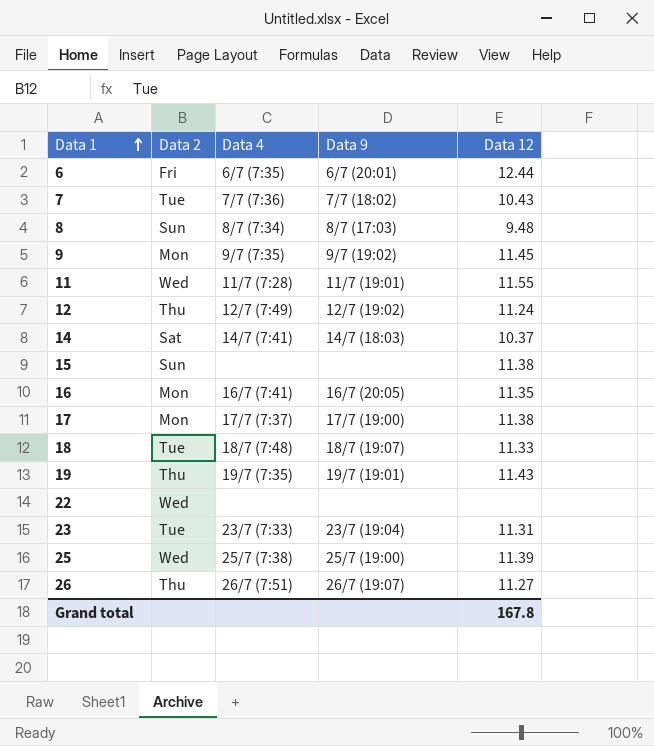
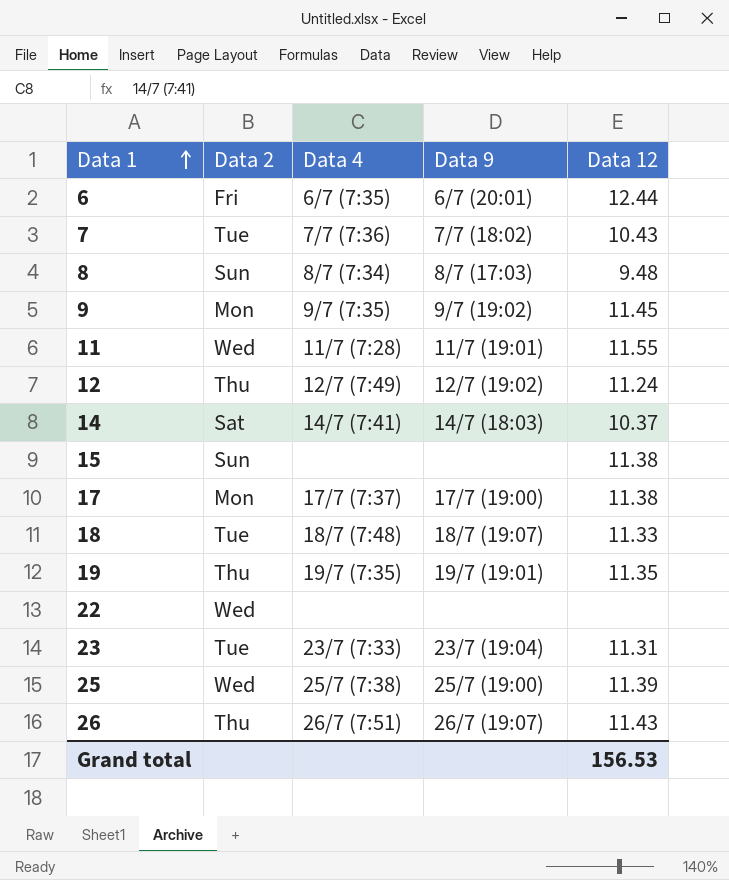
row 16: Mon | 16/7 (7:41) | 16/7 (20:05) | 11.35 -> none
19 | Data 12: 11.43 -> 11.35
26 | Data 12: 11.27 -> 11.43
Grand total | Data 12: 167.8 -> 156.53

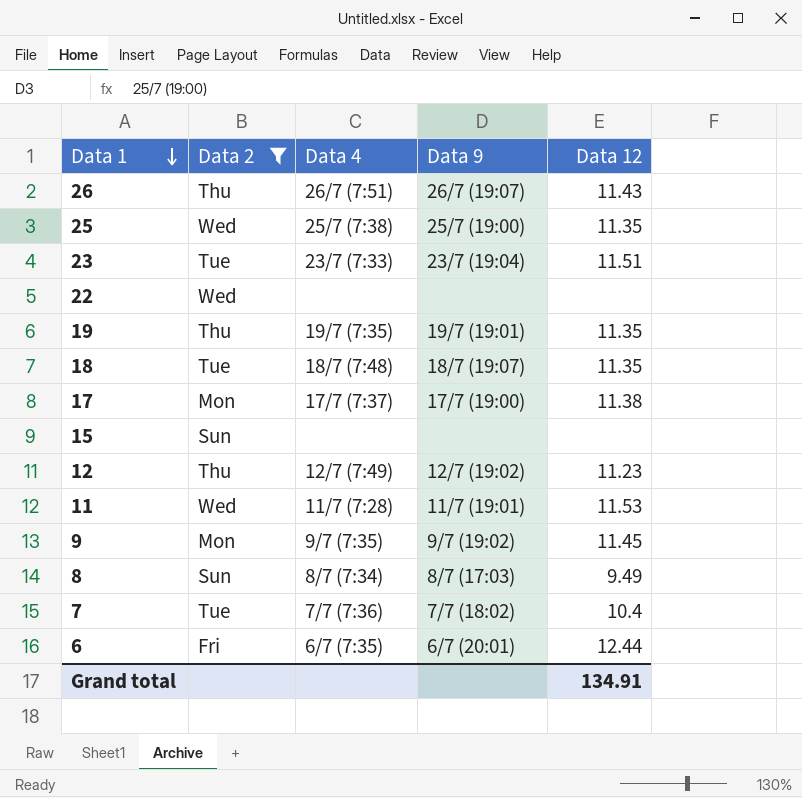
filter: none -> Data 2 != Sat
row order: Data 1 ascending -> Data 1 descending
25 | Data 12: 11.39 -> 11.35
23 | Data 12: 11.31 -> 11.51
18 | Data 12: 11.33 -> 11.35
15 | Data 12: 11.38 -> none
12 | Data 12: 11.24 -> 11.23
11 | Data 12: 11.55 -> 11.53
8 | Data 12: 9.48 -> 9.49
7 | Data 12: 10.43 -> 10.4
Grand total | Data 12: 156.53 -> 134.91

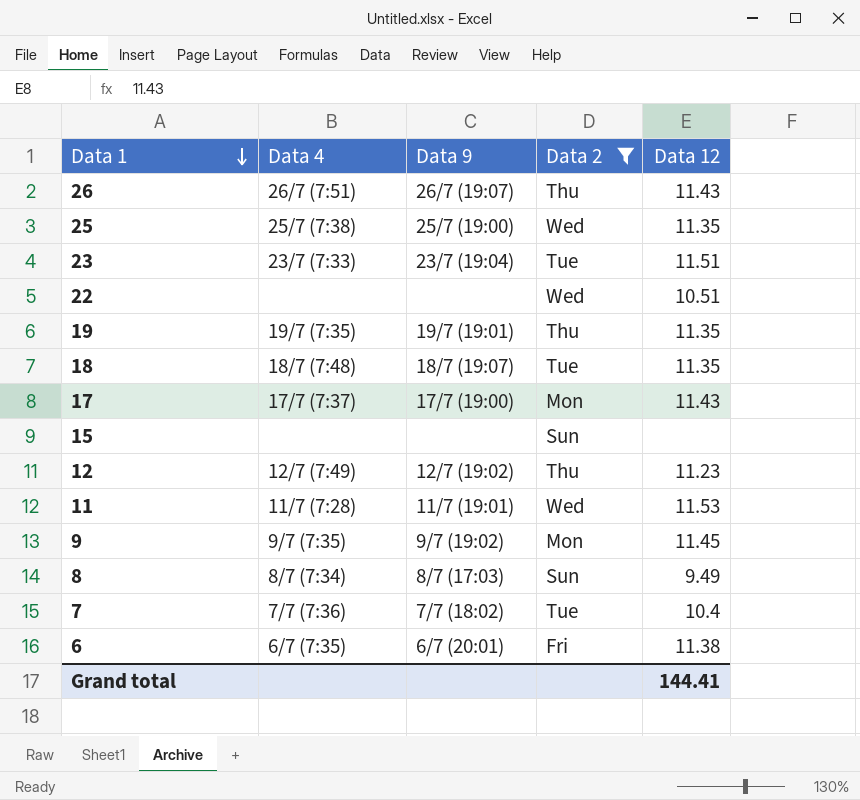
column Data 2 | position: 2 -> 4
22 | Data 12: none -> 10.51
17 | Data 12: 11.38 -> 11.43
6 | Data 12: 12.44 -> 11.38
Grand total | Data 12: 134.91 -> 144.41

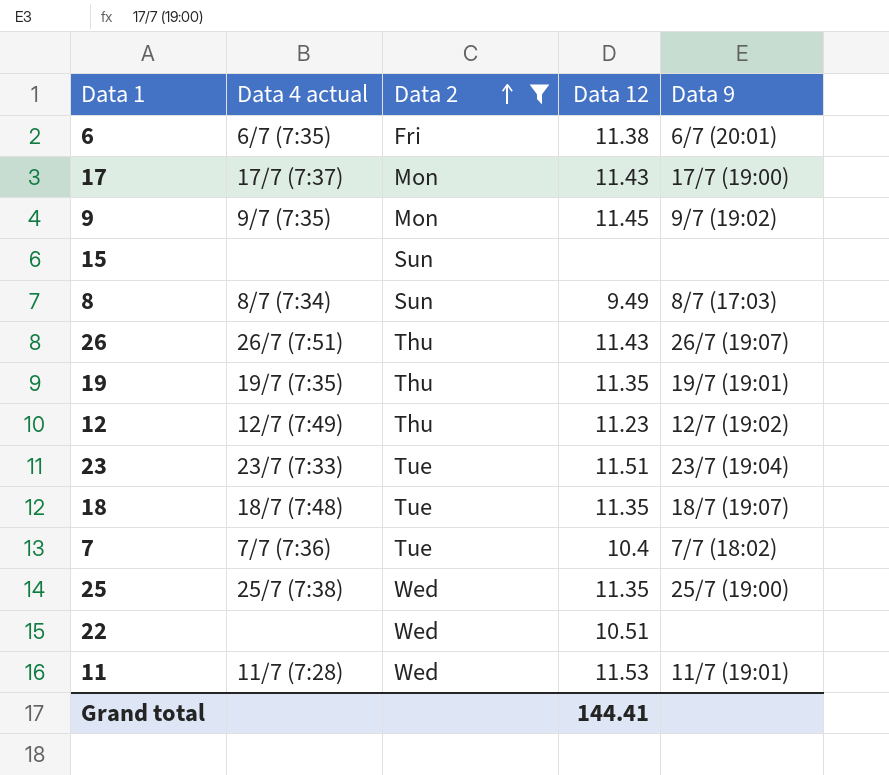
row order: Data 1 descending -> Data 2 ascending
column name: Data 4 -> Data 4 actual
column Data 9 | position: 3 -> 5

